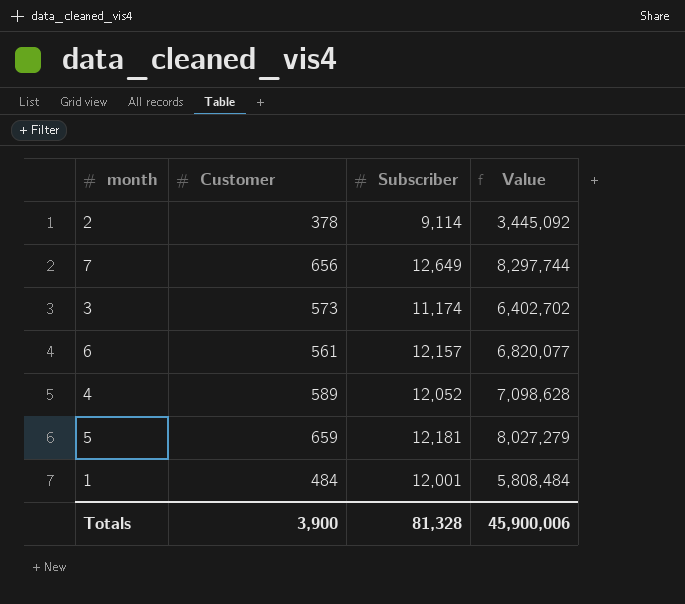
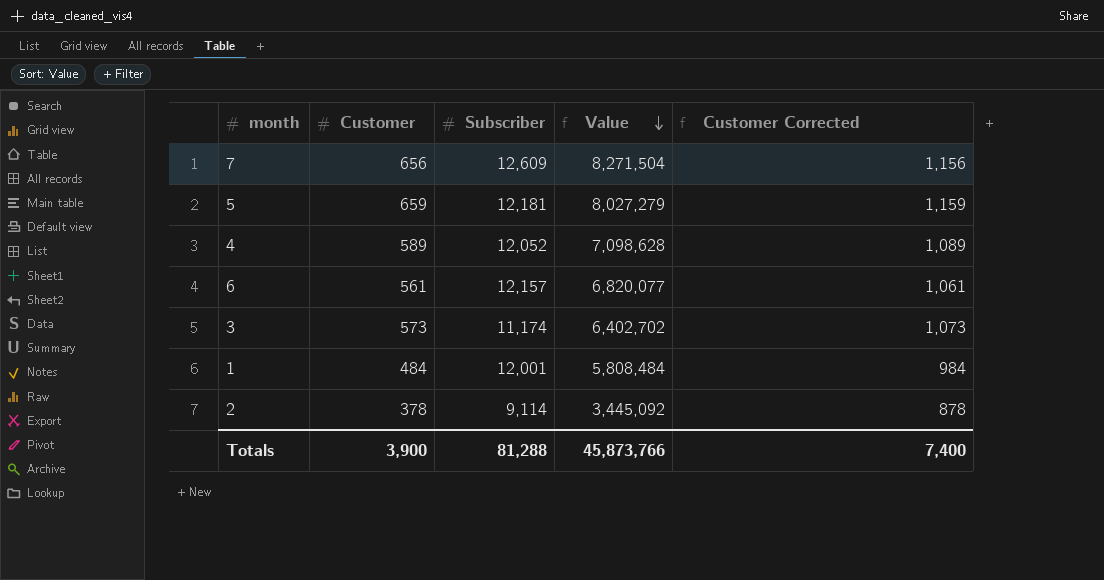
row order: none -> Value descending
column Customer Corrected | formula: none -> [Customer] + 500
7 | Subscriber: 12,649 -> 12,609
7 | Value: 8,297,744 -> 8,271,504
Totals | Subscriber: 81,328 -> 81,288
Totals | Value: 45,900,006 -> 45,873,766

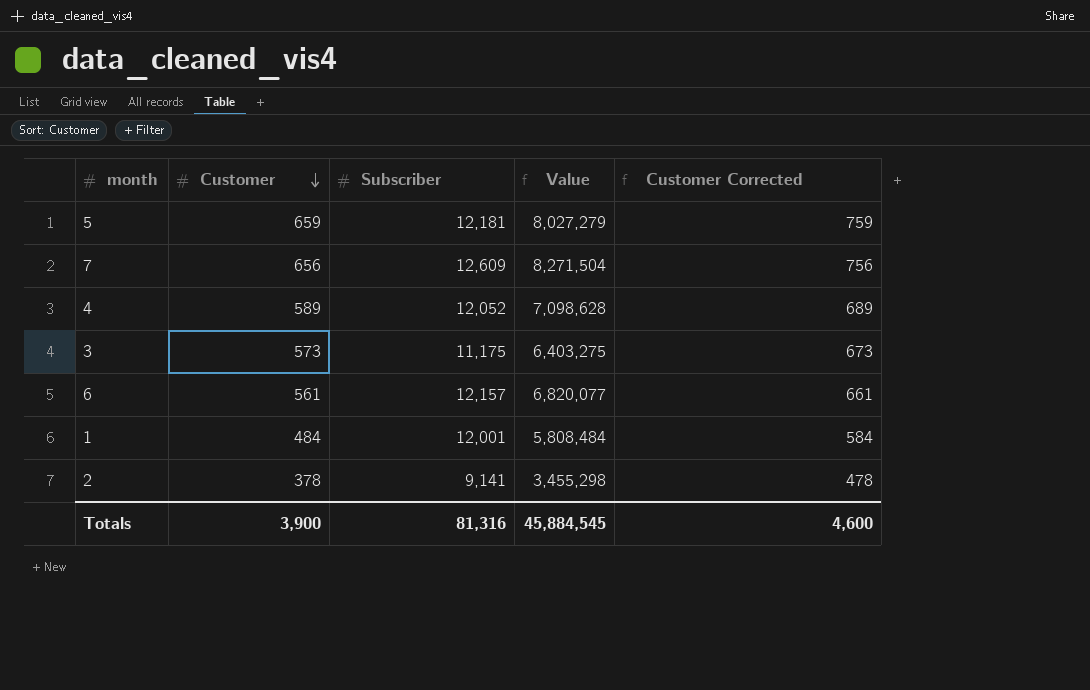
row order: Value descending -> Customer descending
column Customer Corrected | formula: [Customer] + 500 -> [Customer] + 100
3 | Subscriber: 11,174 -> 11,175
3 | Value: 6,402,702 -> 6,403,275
2 | Subscriber: 9,114 -> 9,141
2 | Value: 3,445,092 -> 3,455,298
Totals | Subscriber: 81,288 -> 81,316
Totals | Value: 45,873,766 -> 45,884,545
Totals | Customer Corrected: 7,400 -> 4,600

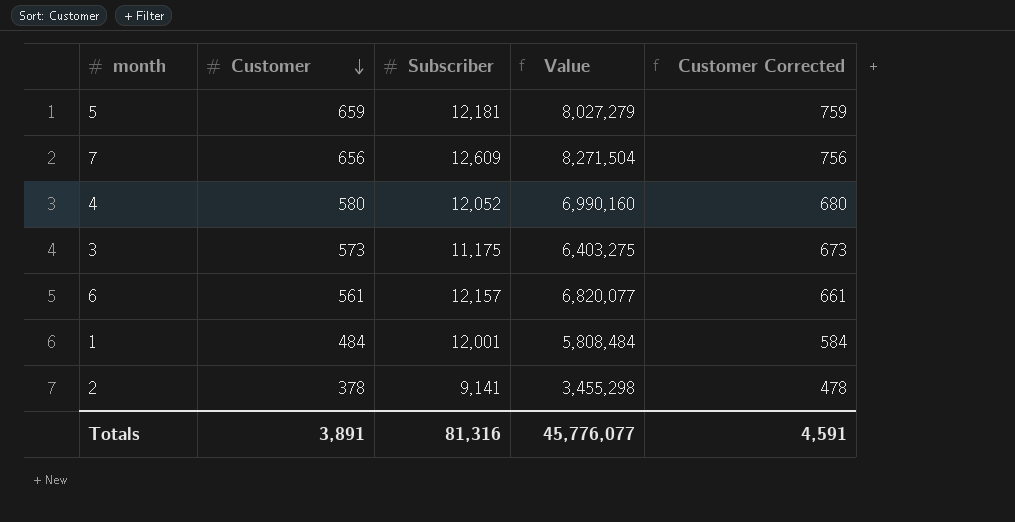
4 | Customer: 589 -> 580
4 | Value: 7,098,628 -> 6,990,160
4 | Customer Corrected: 689 -> 680
Totals | Customer: 3,900 -> 3,891
Totals | Value: 45,884,545 -> 45,776,077
Totals | Customer Corrected: 4,600 -> 4,591

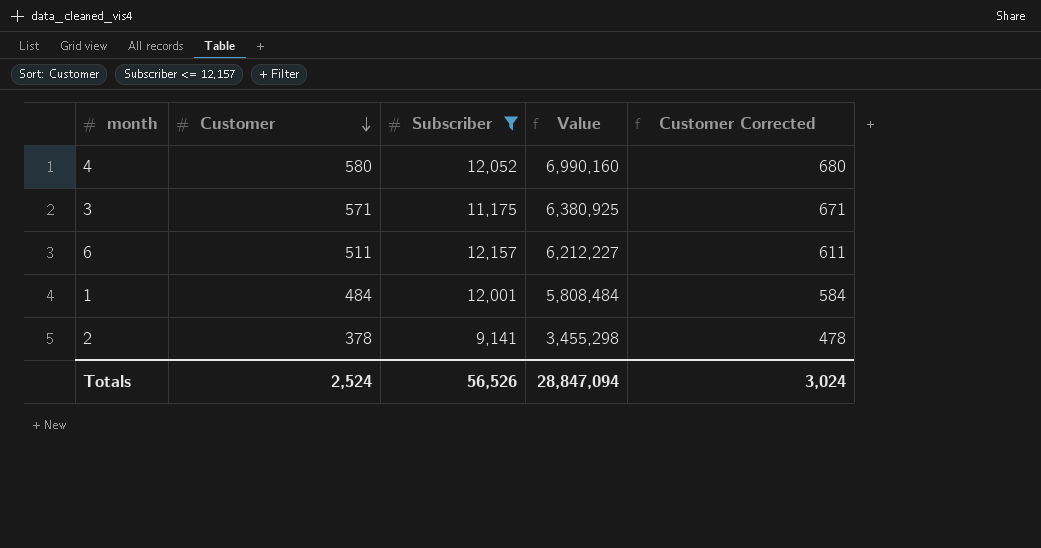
filter: none -> Subscriber <= 12,157
3 | Customer: 573 -> 571
3 | Value: 6,403,275 -> 6,380,925
3 | Customer Corrected: 673 -> 671
6 | Customer: 561 -> 511
6 | Value: 6,820,077 -> 6,212,227
6 | Customer Corrected: 661 -> 611
Totals | Customer: 3,891 -> 2,524
Totals | Subscriber: 81,316 -> 56,526
Totals | Value: 45,776,077 -> 28,847,094
Totals | Customer Corrected: 4,591 -> 3,024

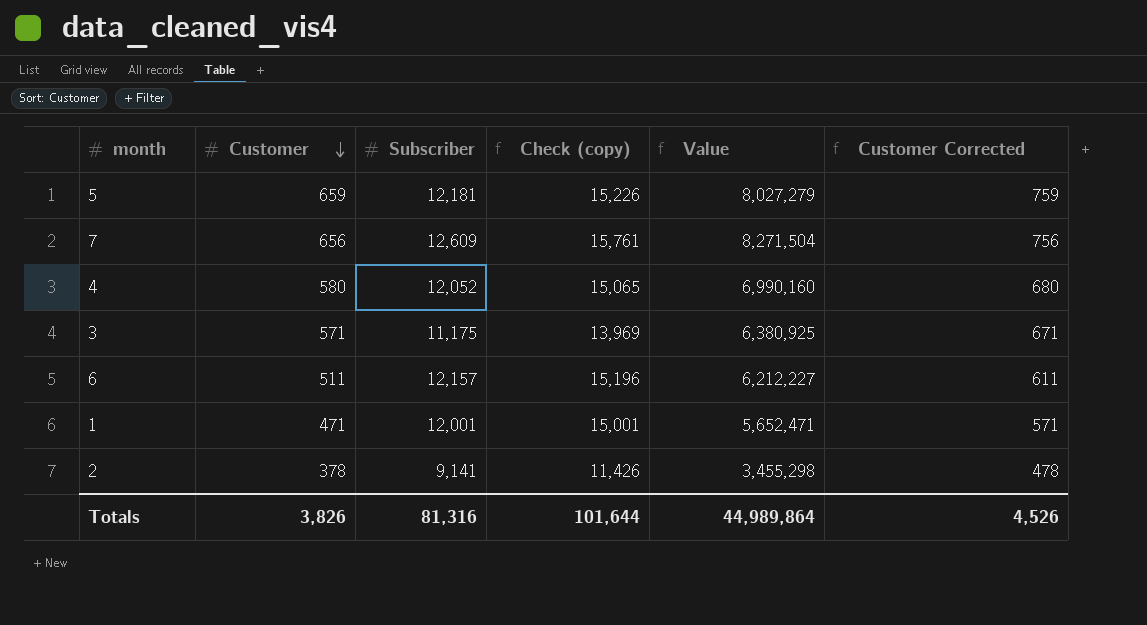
filter: Subscriber <= 12,157 -> none
column Check (copy) | formula: none -> [Subscriber] * 1.25
1 | Customer: 484 -> 471
1 | Value: 5,808,484 -> 5,652,471
1 | Customer Corrected: 584 -> 571
Totals | Customer: 2,524 -> 3,826
Totals | Subscriber: 56,526 -> 81,316
Totals | Value: 28,847,094 -> 44,989,864
Totals | Customer Corrected: 3,024 -> 4,526

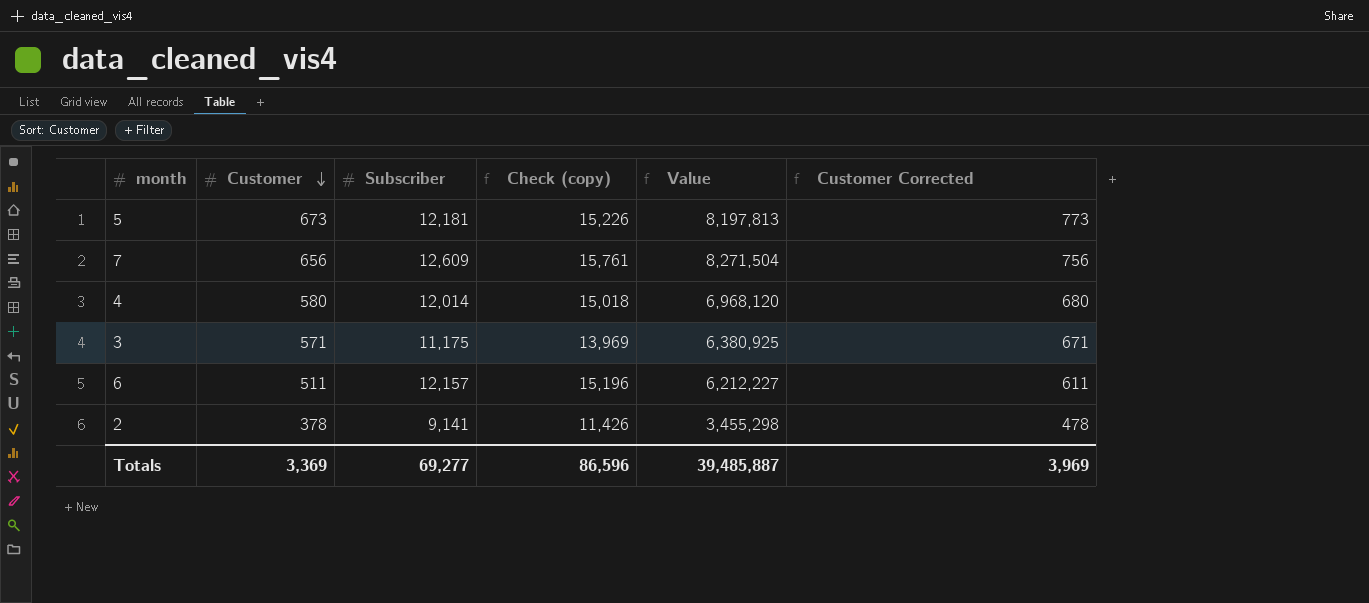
row 1: 471 | 12,001 | 15,001 | 5,652,471 | 571 -> none
5 | Customer: 659 -> 673
5 | Value: 8,027,279 -> 8,197,813
5 | Customer Corrected: 759 -> 773
4 | Subscriber: 12,052 -> 12,014
4 | Check (copy): 15,065 -> 15,018
4 | Value: 6,990,160 -> 6,968,120
Totals | Customer: 3,826 -> 3,369
Totals | Subscriber: 81,316 -> 69,277
Totals | Check (copy): 101,644 -> 86,596
Totals | Value: 44,989,864 -> 39,485,887
Totals | Customer Corrected: 4,526 -> 3,969

